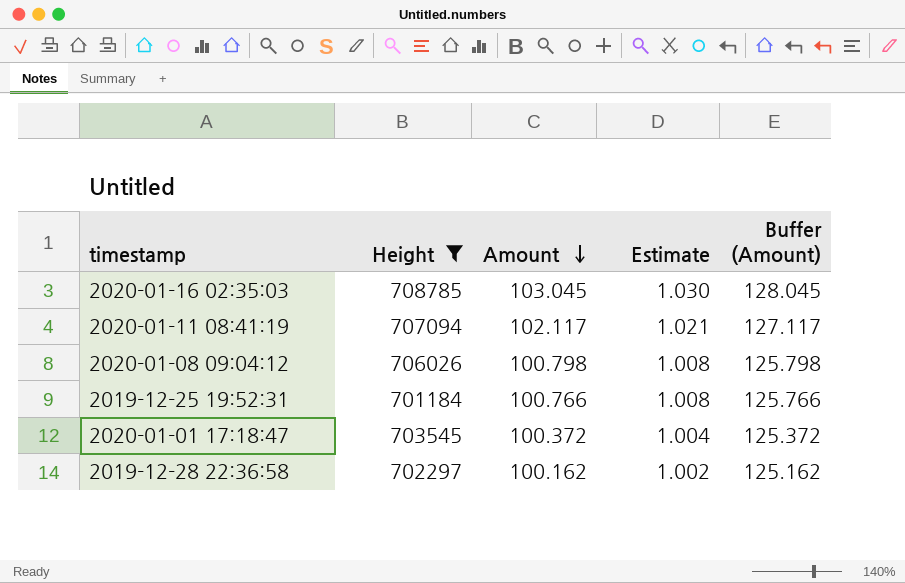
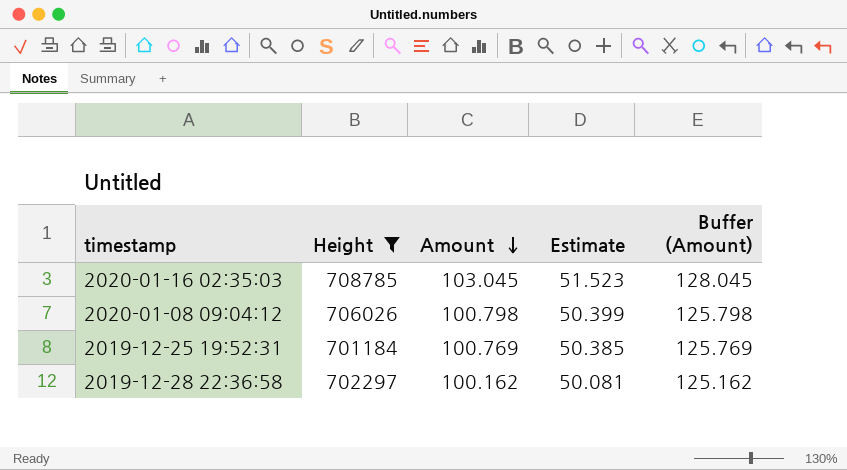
column Estimate | formula: [Amount] * 0.01 -> [Amount] * 0.5
row 2020-01-11 08:41:19: 707094 | 102.117 | 1.021 | 127.117 -> none
row 2020-01-01 17:18:47: 703545 | 100.372 | 1.004 | 125.372 -> none
2019-12-25 19:52:31 | Amount: 100.766 -> 100.769
2019-12-25 19:52:31 | Buffer (Amount): 125.766 -> 125.769

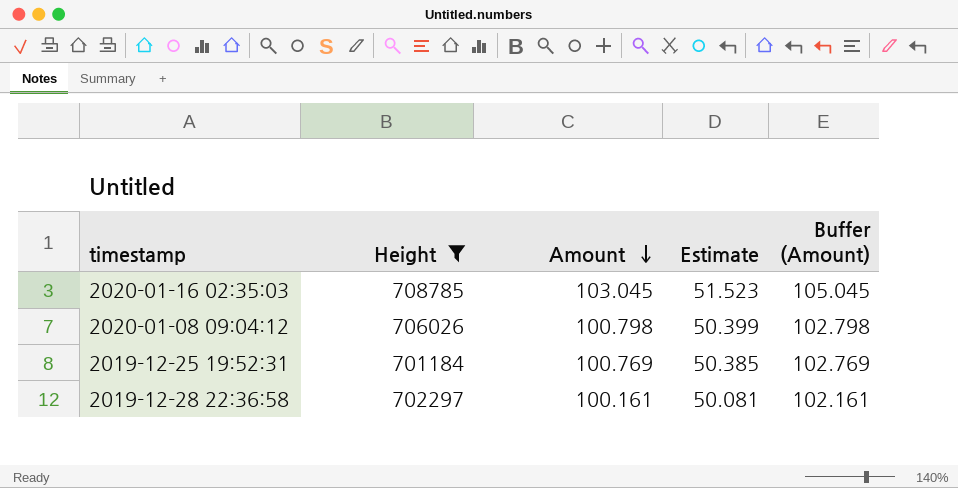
column Buffer (Amount) | formula: [Amount] + 25 -> [Amount] + 2
2019-12-28 22:36:58 | Amount: 100.162 -> 100.161

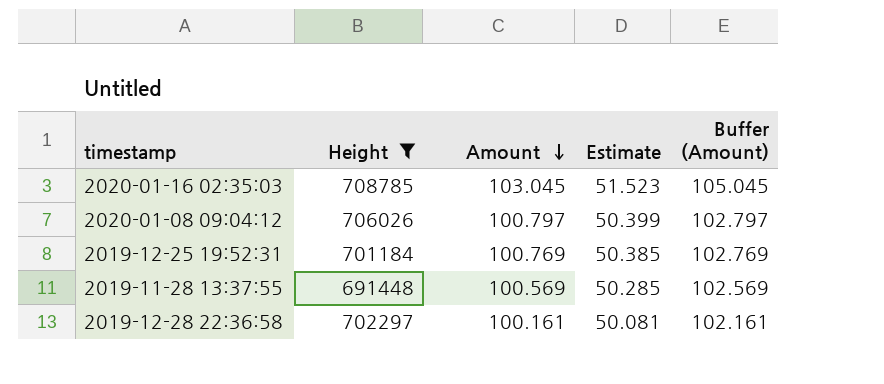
2020-01-08 09:04:12 | Amount: 100.798 -> 100.797
2020-01-08 09:04:12 | Buffer (Amount): 102.798 -> 102.797
row 2019-11-28 13:37:55: none -> 691448 | 100.569 | 50.285 | 102.569

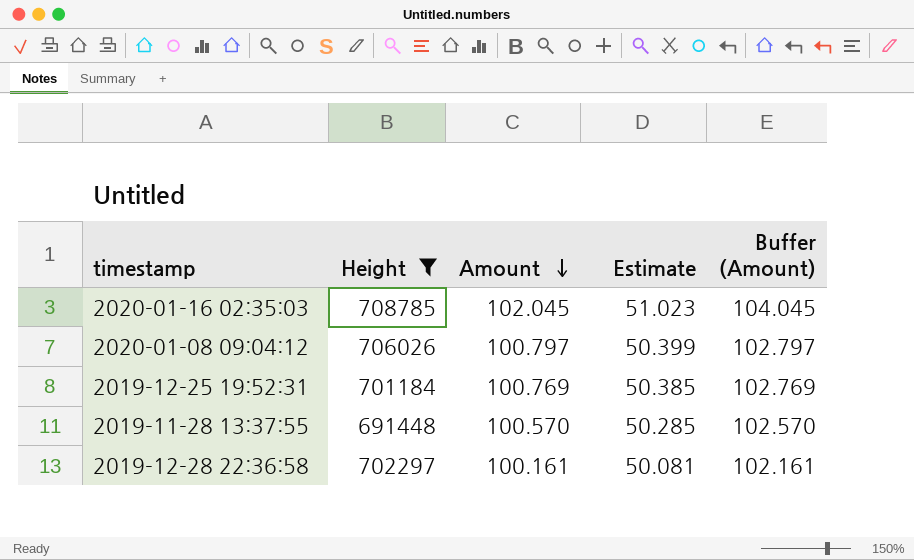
2020-01-16 02:35:03 | Amount: 103.045 -> 102.045
2020-01-16 02:35:03 | Estimate: 51.523 -> 51.023
2020-01-16 02:35:03 | Buffer (Amount): 105.045 -> 104.045
2019-11-28 13:37:55 | Amount: 100.569 -> 100.570
2019-11-28 13:37:55 | Buffer (Amount): 102.569 -> 102.570

